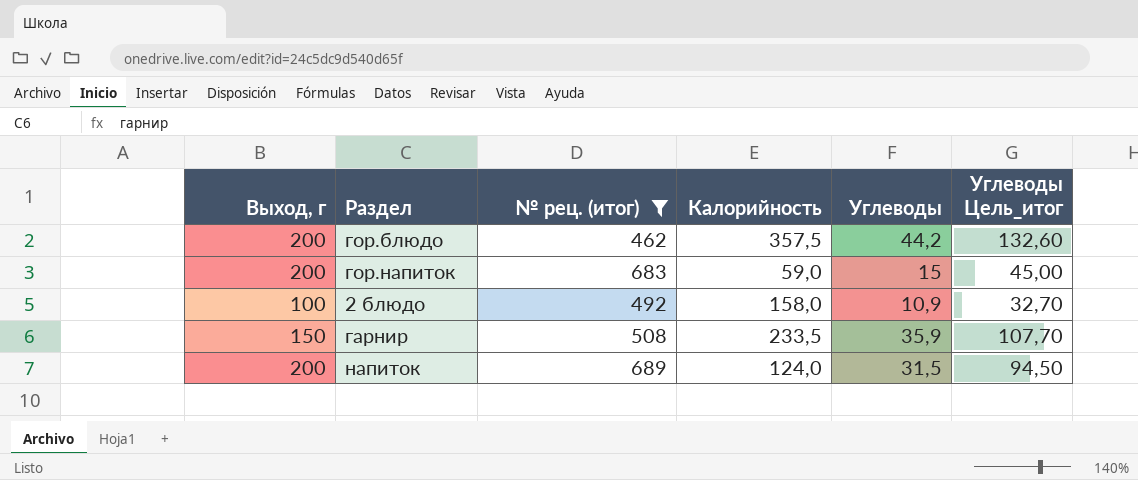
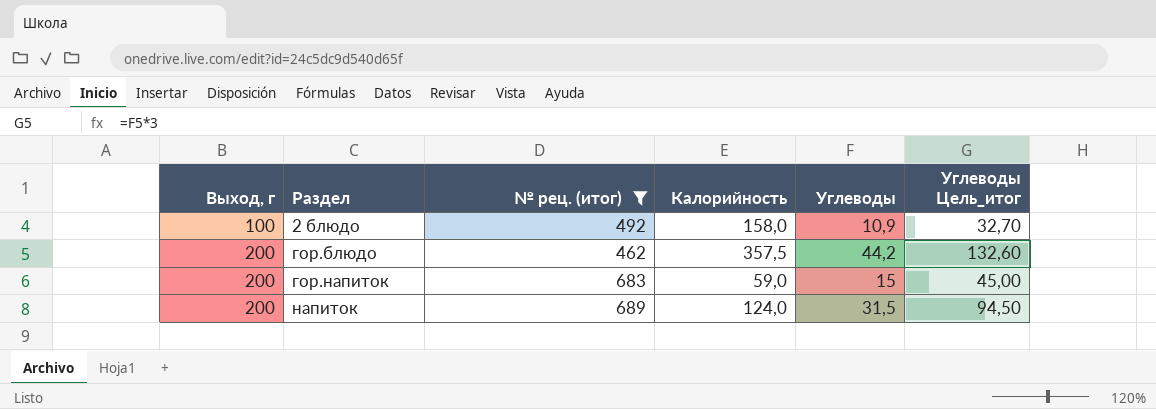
row order: none -> Выход, г ascending
row гарнир: 150 | 508 | 233,5 | 35,9 | 107,70 -> none

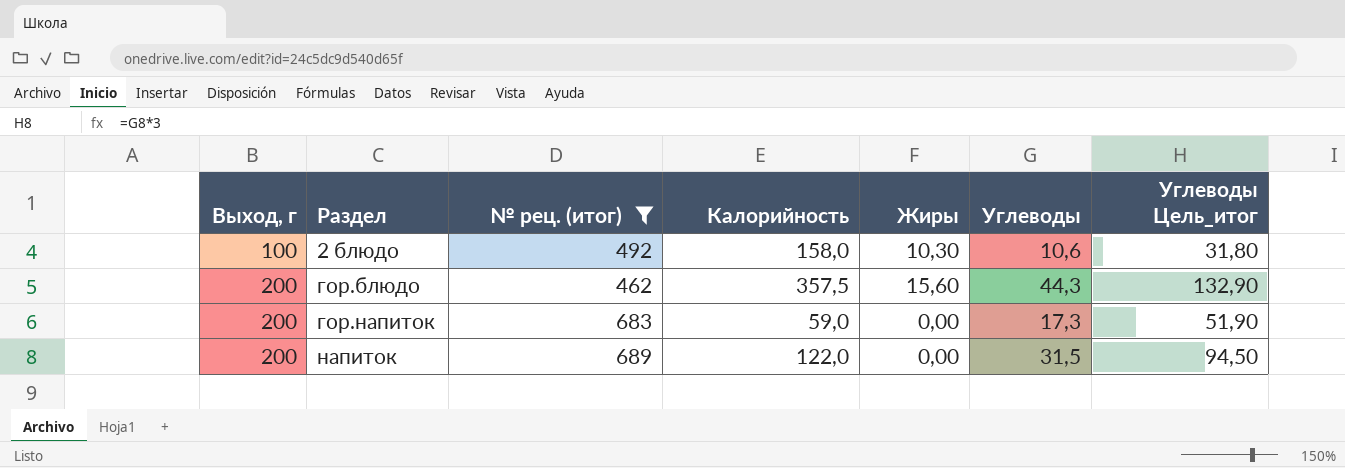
column Жиры | position: none -> 5
2 блюдо | Углеводы: 10,9 -> 10,6
2 блюдо | Углеводы Цель_итог: 32,70 -> 31,80
гор.блюдо | Углеводы: 44,2 -> 44,3
гор.блюдо | Углеводы Цель_итог: 132,60 -> 132,90
гор.напиток | Углеводы: 15 -> 17,3
гор.напиток | Углеводы Цель_итог: 45,00 -> 51,90
напиток | Калорийность: 124,0 -> 122,0

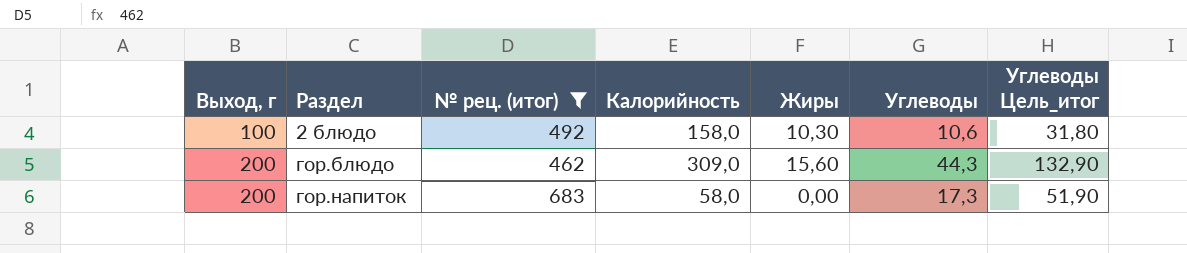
row напиток: 200 | 689 | 122,0 | 0,00 | 31,5 | 94,50 -> none
гор.блюдо | Калорийность: 357,5 -> 309,0
гор.напиток | Калорийность: 59,0 -> 58,0

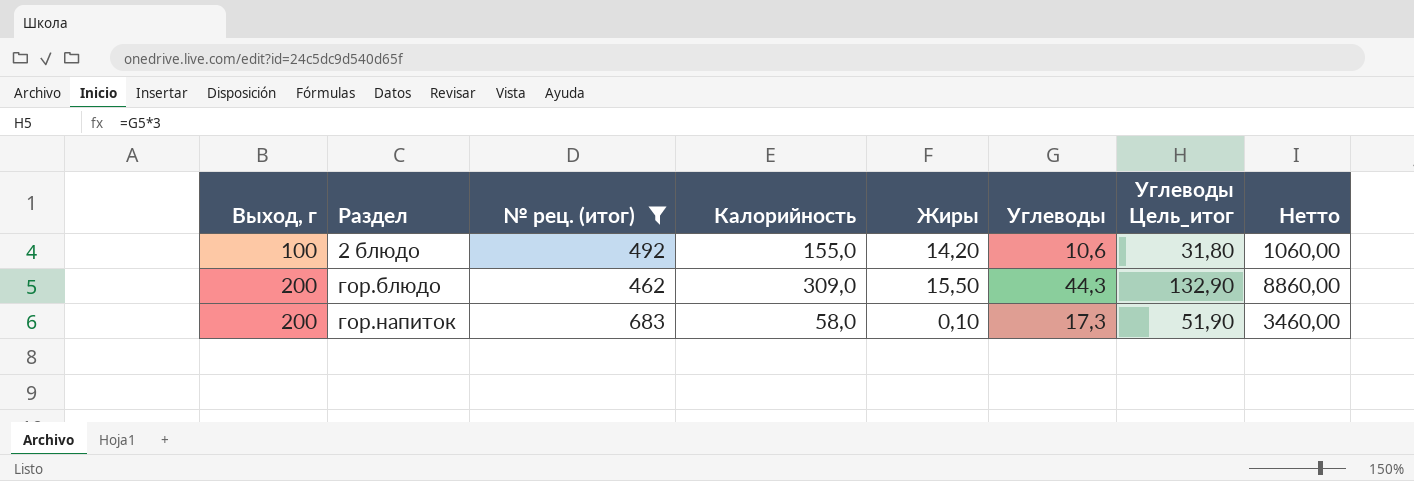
column Нетто | formula: none -> [Выход, г] * [Углеводы]
2 блюдо | Калорийность: 158,0 -> 155,0
2 блюдо | Жиры: 10,30 -> 14,20
гор.блюдо | Жиры: 15,60 -> 15,50
гор.напиток | Жиры: 0,00 -> 0,10

